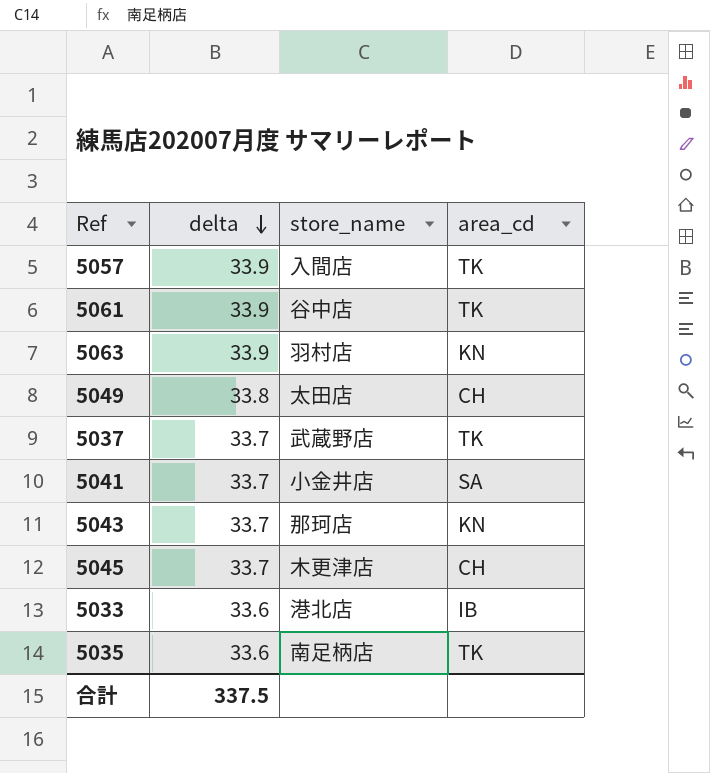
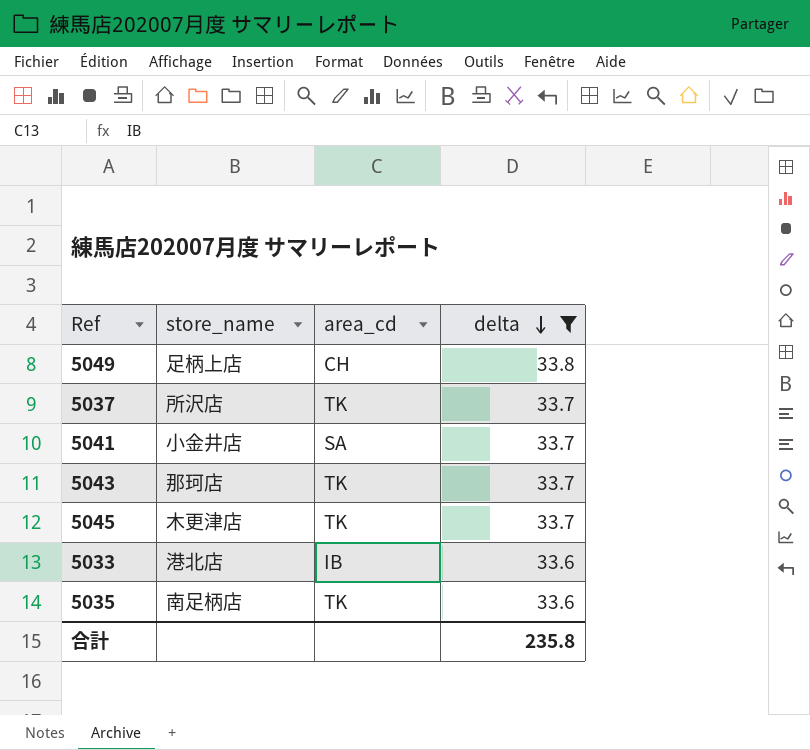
filter: none -> delta != 33.9
column delta | position: 2 -> 4
5049 | store_name: 太田店 -> 足柄上店
5037 | store_name: 武蔵野店 -> 所沢店
5043 | area_cd: KN -> TK
5045 | area_cd: CH -> TK
合計 | delta: 337.5 -> 235.8

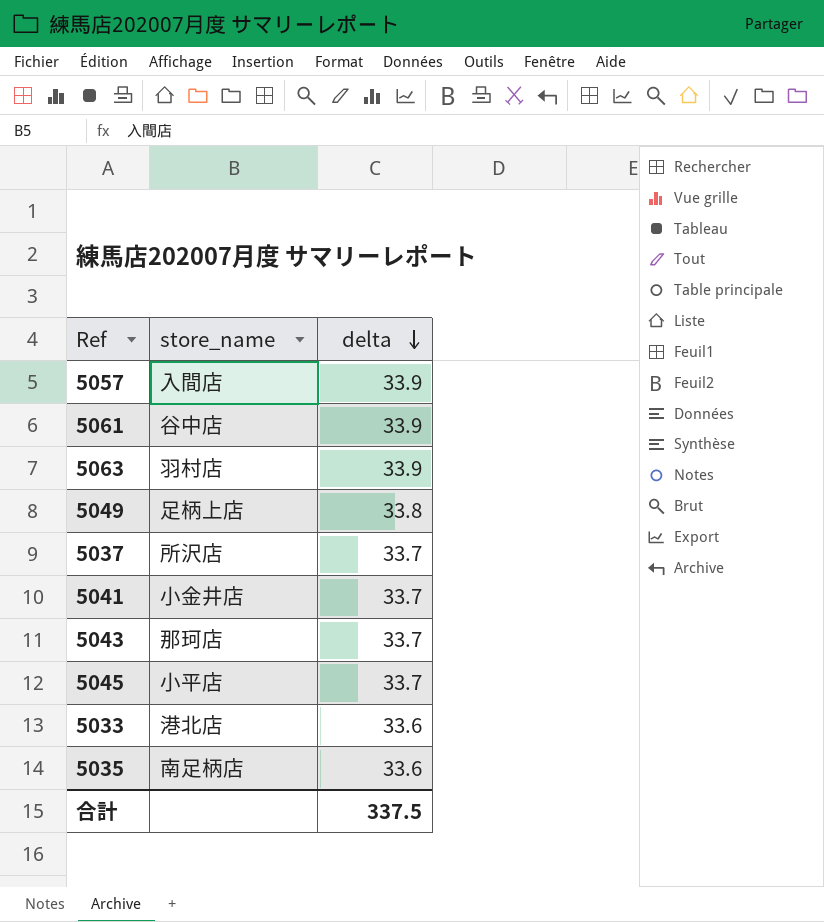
filter: delta != 33.9 -> none
column area_cd | position: 3 -> none
5045 | store_name: 木更津店 -> 小平店
合計 | delta: 235.8 -> 337.5

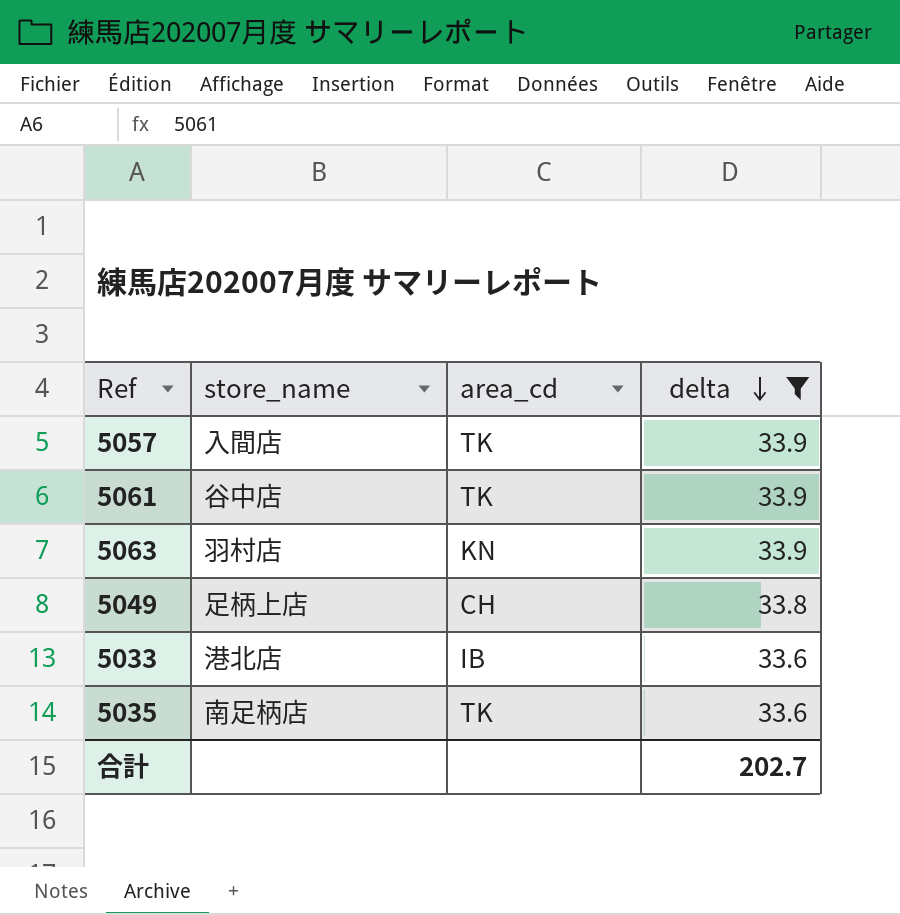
filter: none -> delta != 33.7
column area_cd | position: none -> 3
合計 | delta: 337.5 -> 202.7

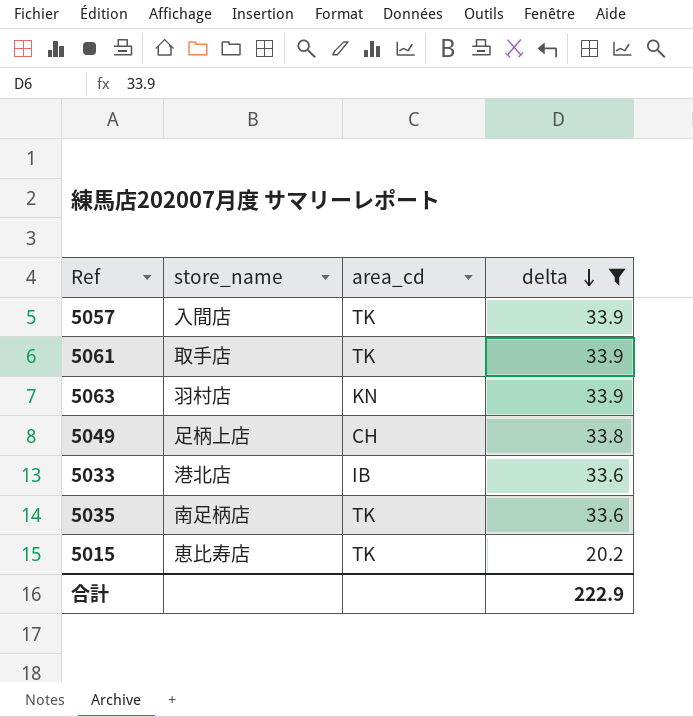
5061 | store_name: 谷中店 -> 取手店
row 5015: none -> 恵比寿店 | TK | 20.2
合計 | delta: 202.7 -> 222.9

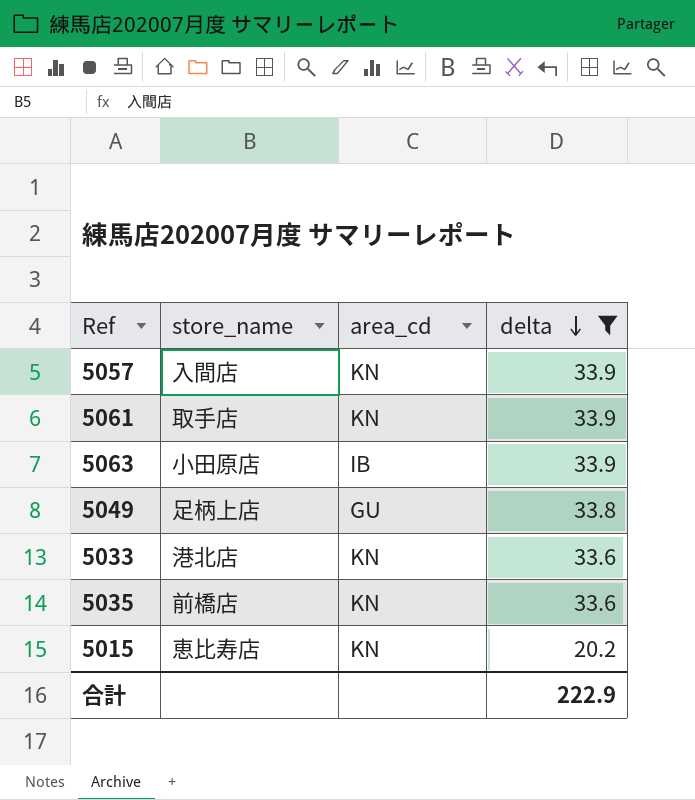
5057 | area_cd: TK -> KN
5061 | area_cd: TK -> KN
5063 | store_name: 羽村店 -> 小田原店
5063 | area_cd: KN -> IB
5049 | area_cd: CH -> GU
5033 | area_cd: IB -> KN
5035 | store_name: 南足柄店 -> 前橋店
5035 | area_cd: TK -> KN
5015 | area_cd: TK -> KN

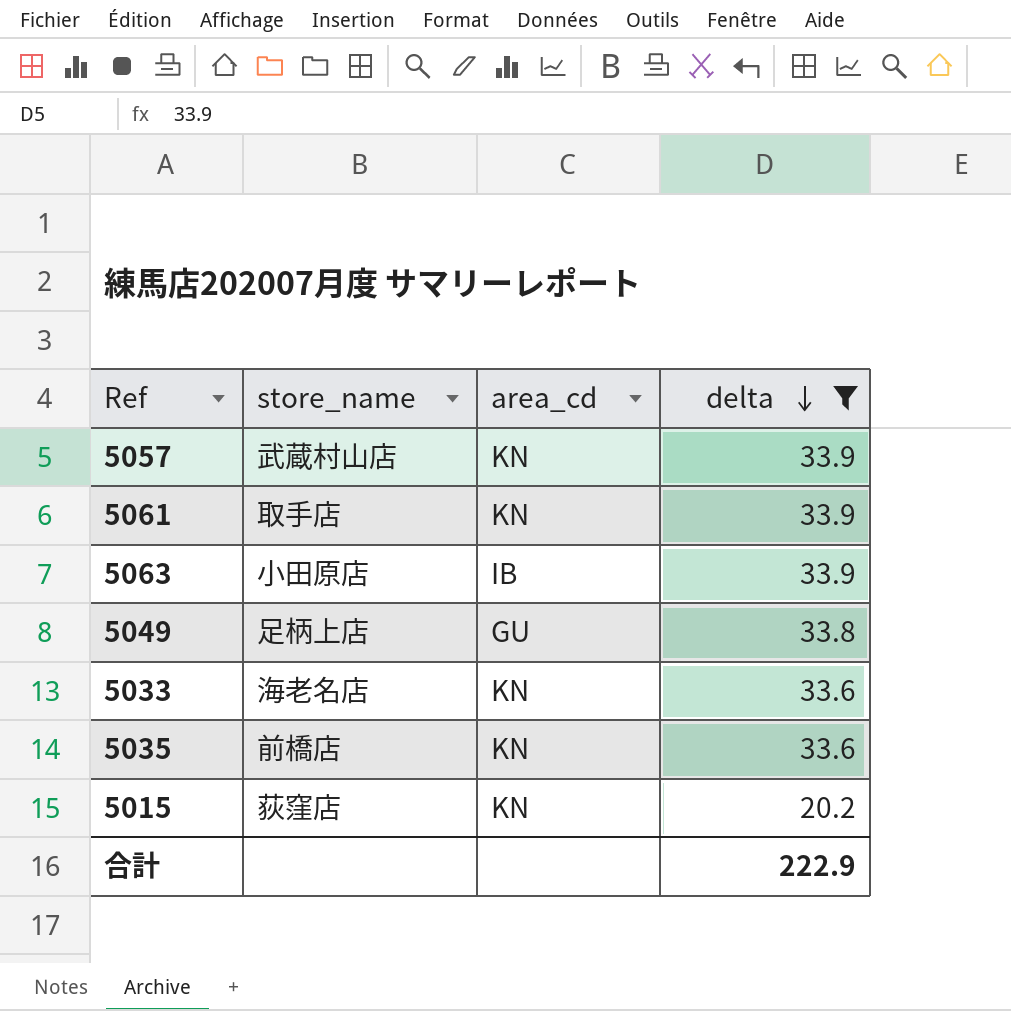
5057 | store_name: 入間店 -> 武蔵村山店
5033 | store_name: 港北店 -> 海老名店
5015 | store_name: 恵比寿店 -> 荻窪店

